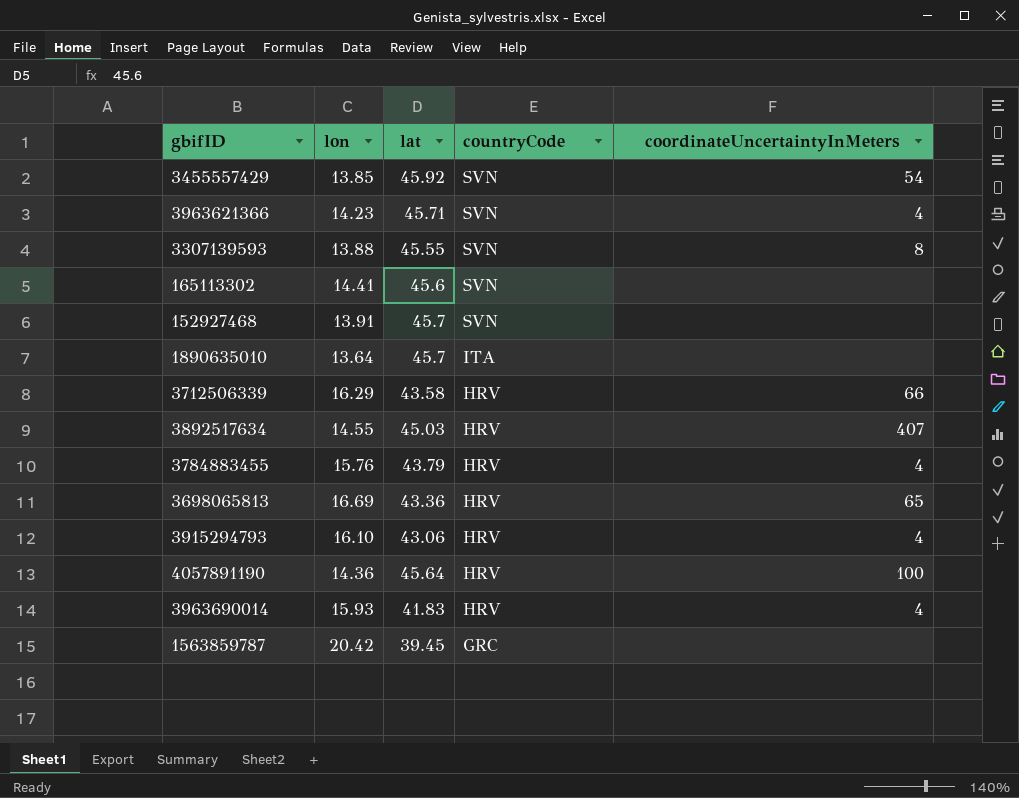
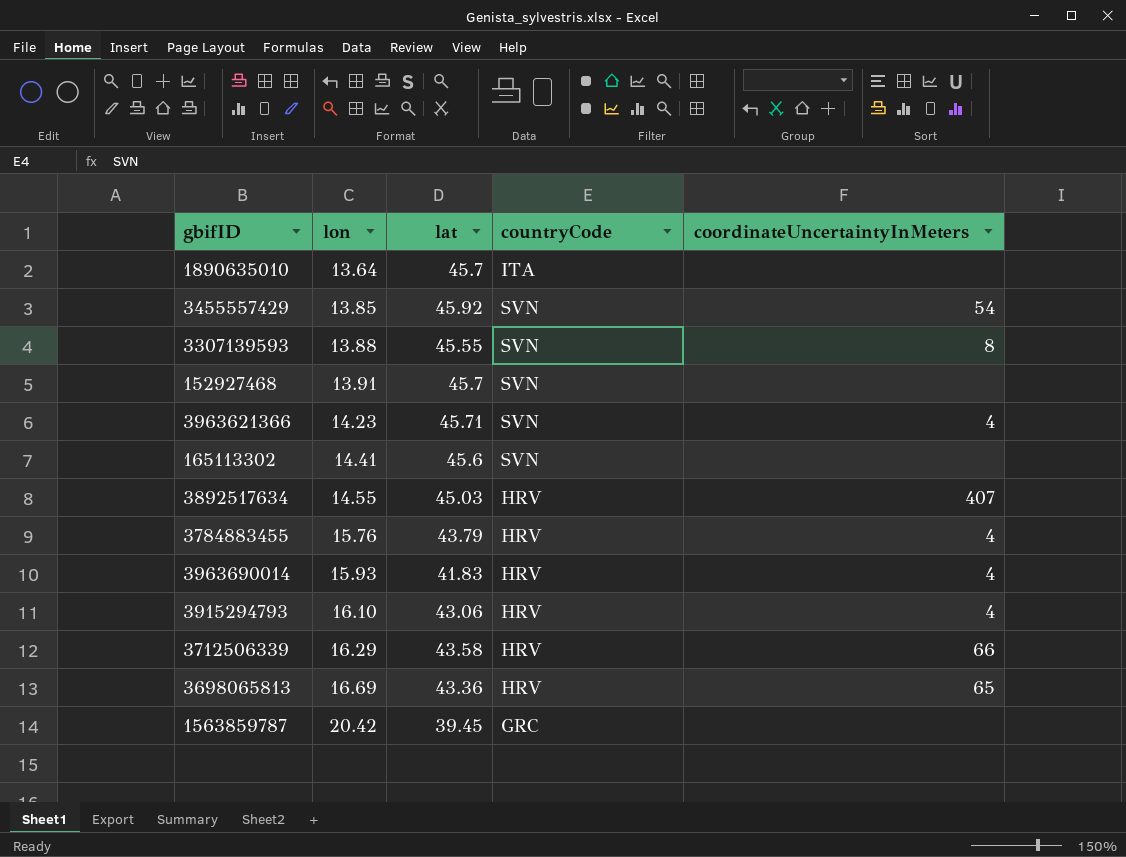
row order: countryCode descending -> lon ascending
row 4057891190: 14.36 | 45.64 | HRV | 100 -> none

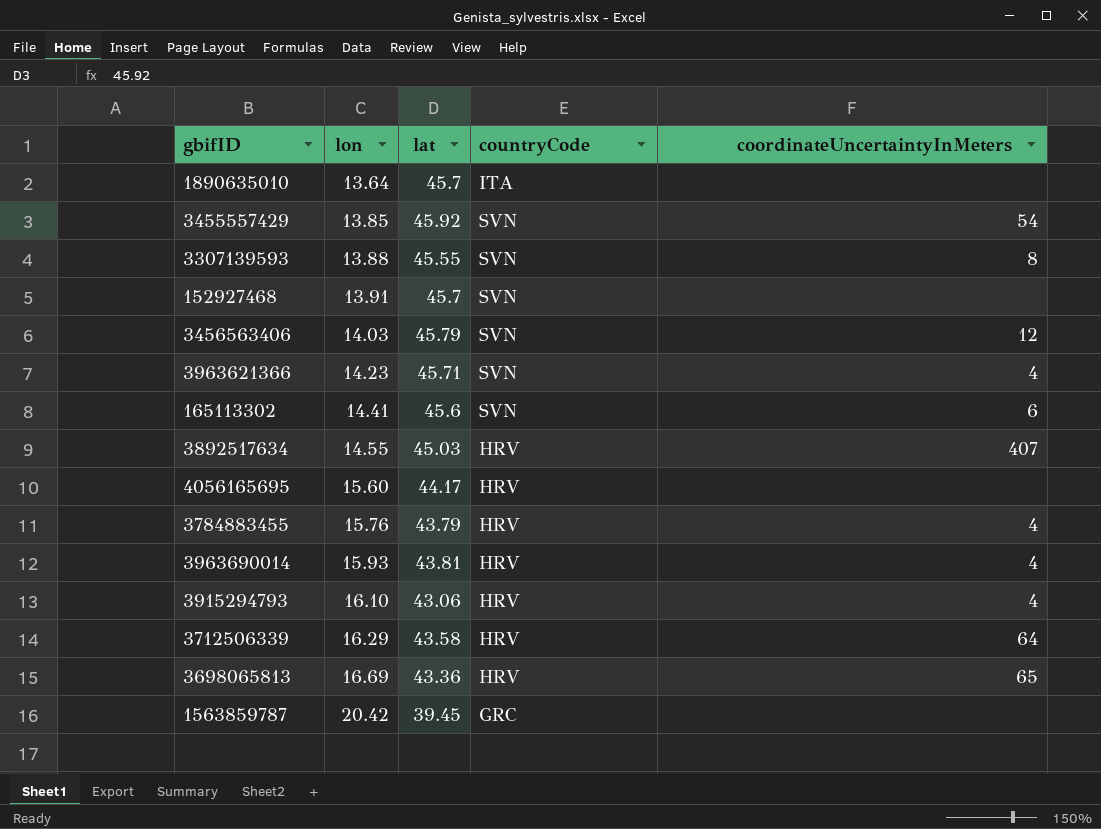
row 3456563406: none -> 14.03 | 45.79 | SVN | 12
165113302 | coordinateUncertaintyInMeters: none -> 6
row 4056165695: none -> 15.60 | 44.17 | HRV | none
3963690014 | lat: 41.83 -> 43.81
3712506339 | coordinateUncertaintyInMeters: 66 -> 64

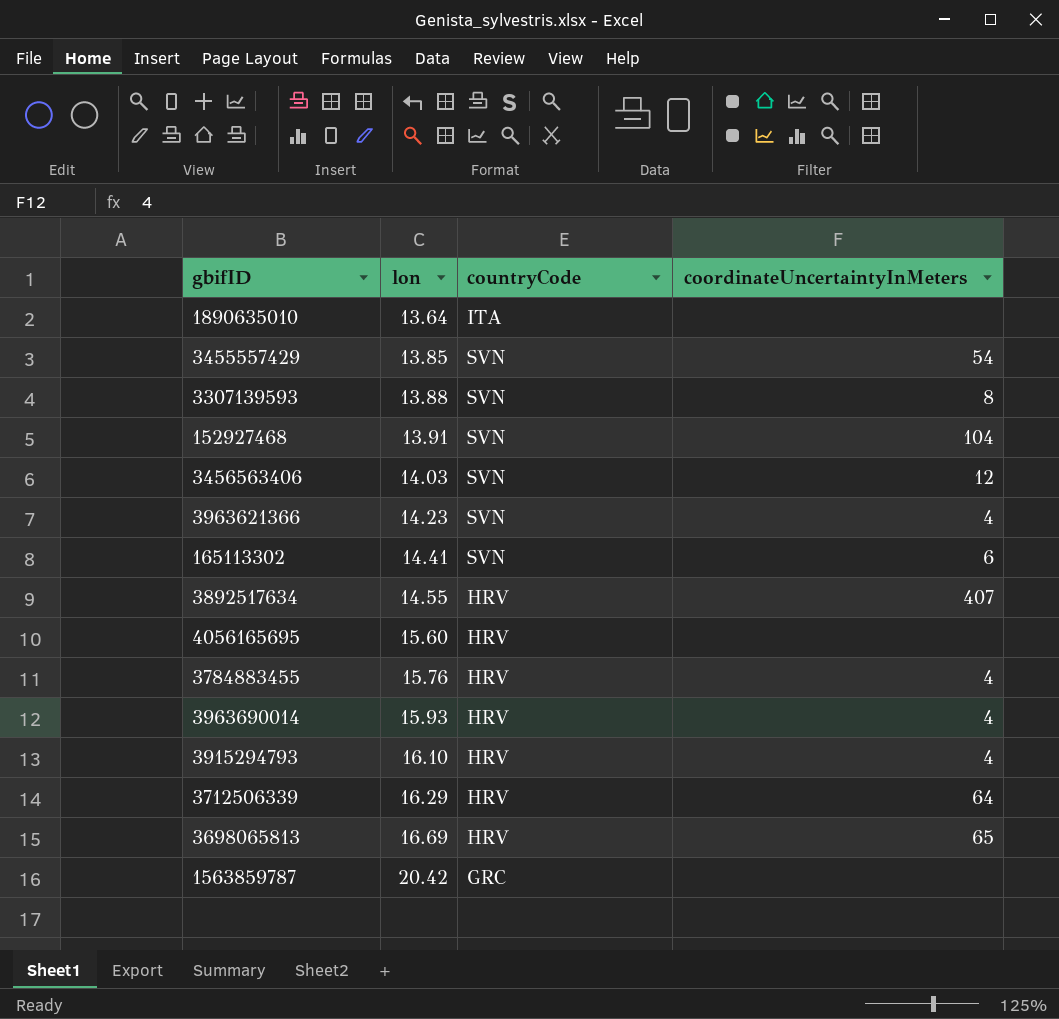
column lat | position: 3 -> none
152927468 | coordinateUncertaintyInMeters: none -> 104

